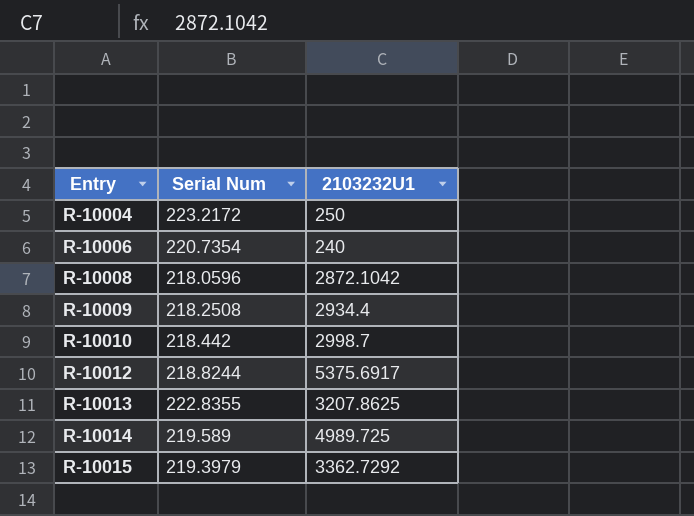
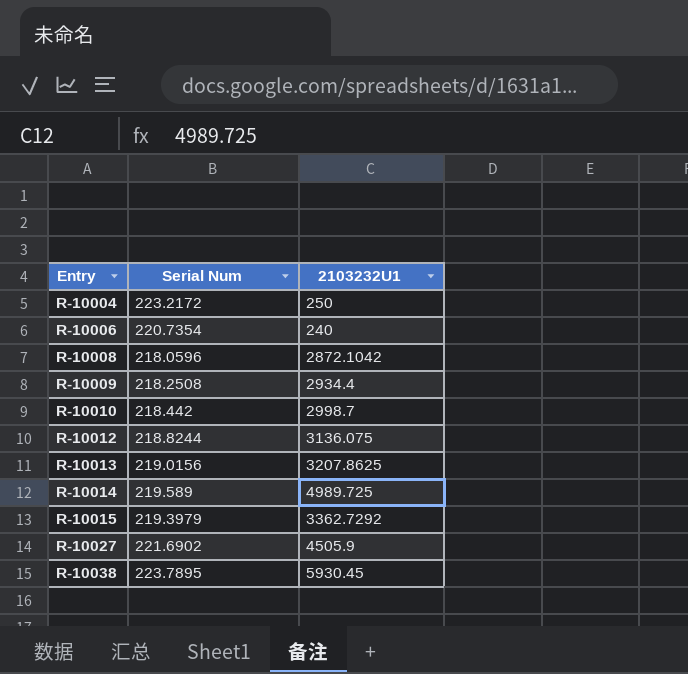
R-10012 | 2103232U1: 5375.6917 -> 3136.075
R-10013 | Serial Num: 222.8355 -> 219.0156
row R-10027: none -> 221.6902 | 4505.9
row R-10038: none -> 223.7895 | 5930.45

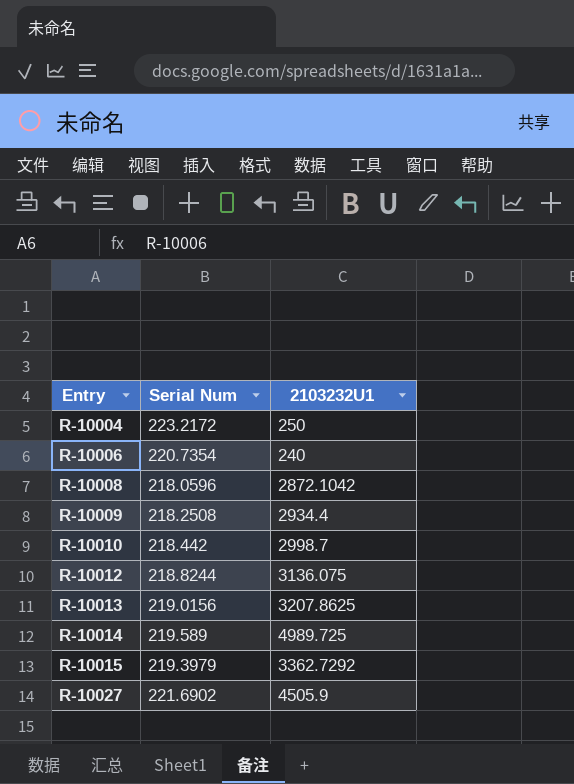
row R-10038: 223.7895 | 5930.45 -> none

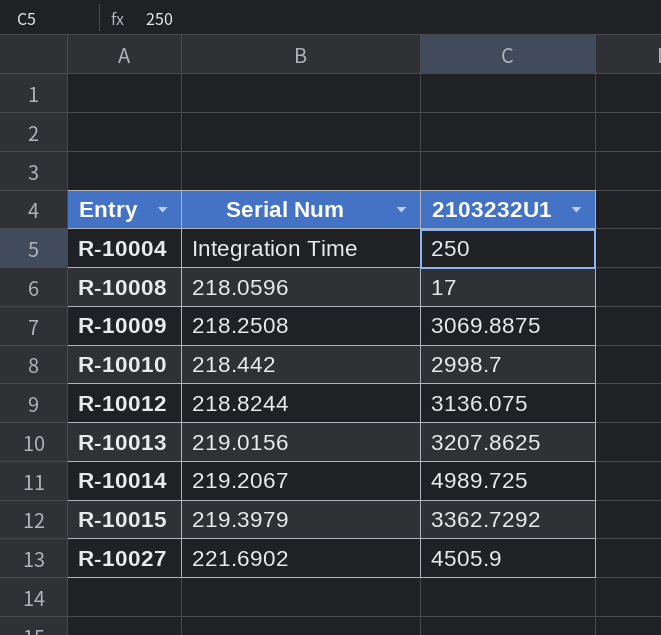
row R-10006: 220.7354 | 240 -> none
R-10004 | Serial Num: 223.2172 -> Integration Time
R-10008 | 2103232U1: 2872.1042 -> 17
R-10009 | 2103232U1: 2934.4 -> 3069.8875
R-10014 | Serial Num: 219.589 -> 219.2067

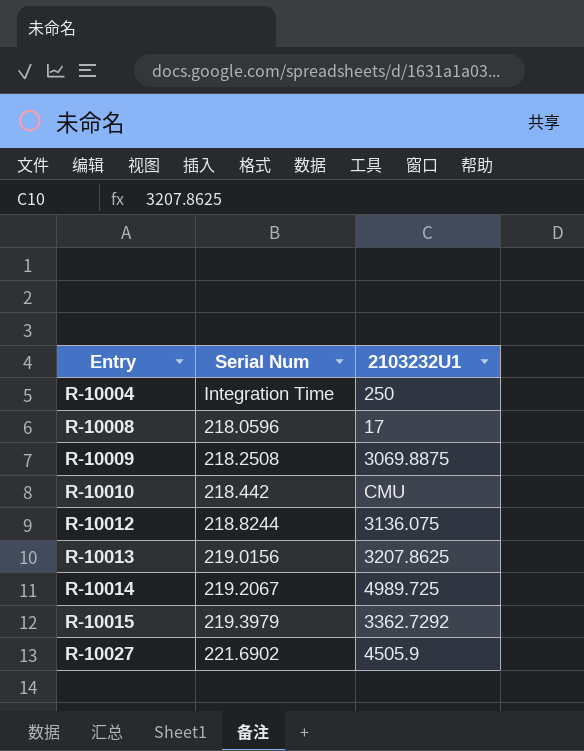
R-10010 | 2103232U1: 2998.7 -> CMU

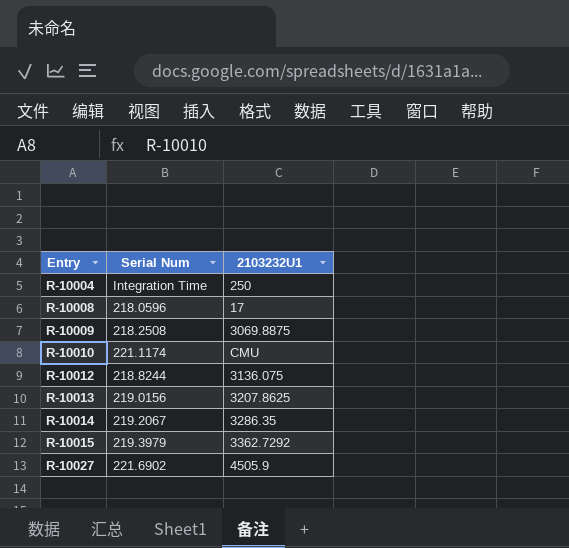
R-10010 | Serial Num: 218.442 -> 221.1174
R-10014 | 2103232U1: 4989.725 -> 3286.35

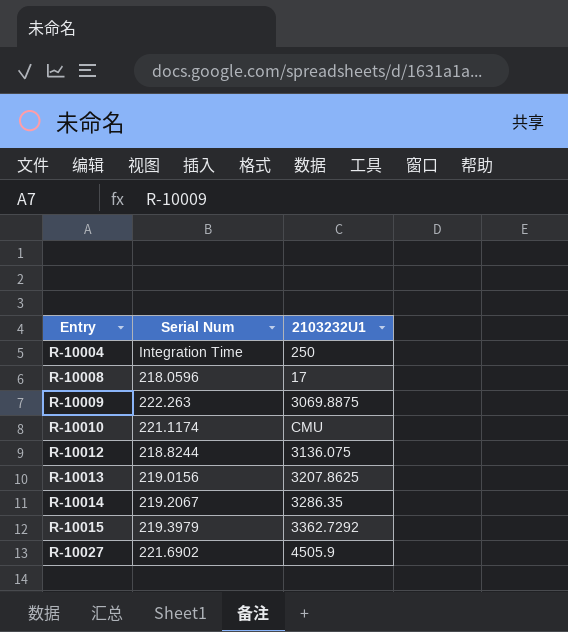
R-10009 | Serial Num: 218.2508 -> 222.263

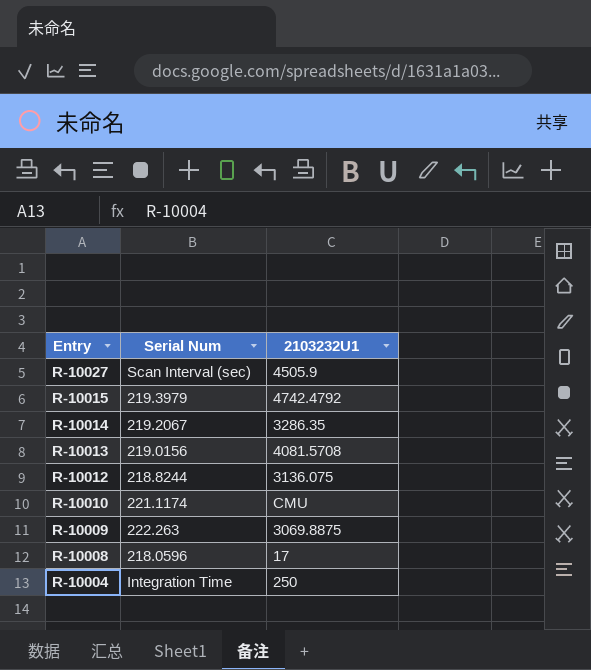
row order: Entry ascending -> Entry descending
R-10027 | Serial Num: 221.6902 -> Scan Interval (sec)
R-10015 | 2103232U1: 3362.7292 -> 4742.4792
R-10013 | 2103232U1: 3207.8625 -> 4081.5708

